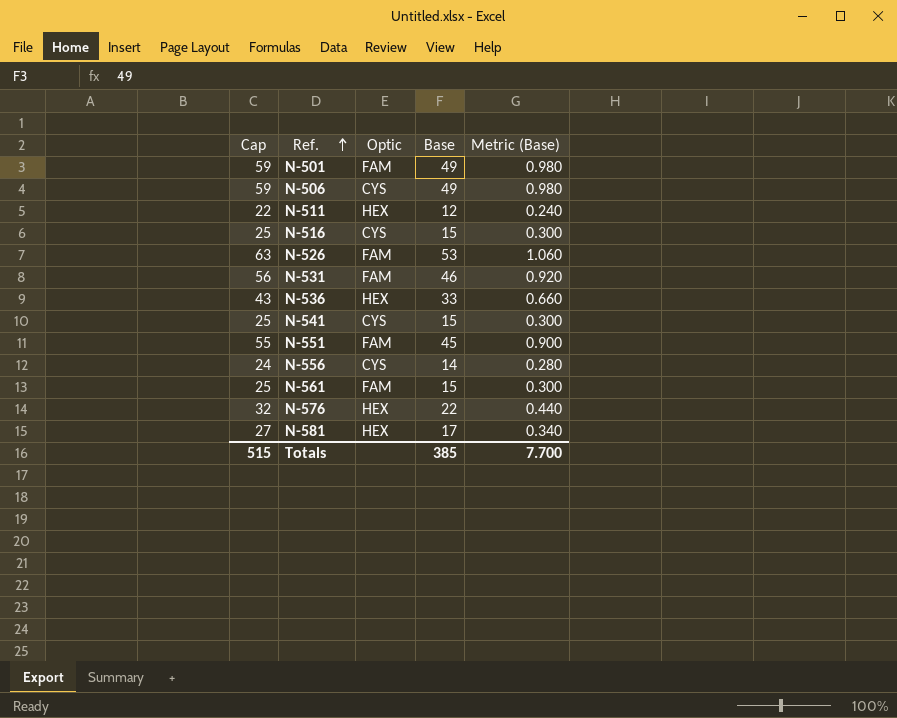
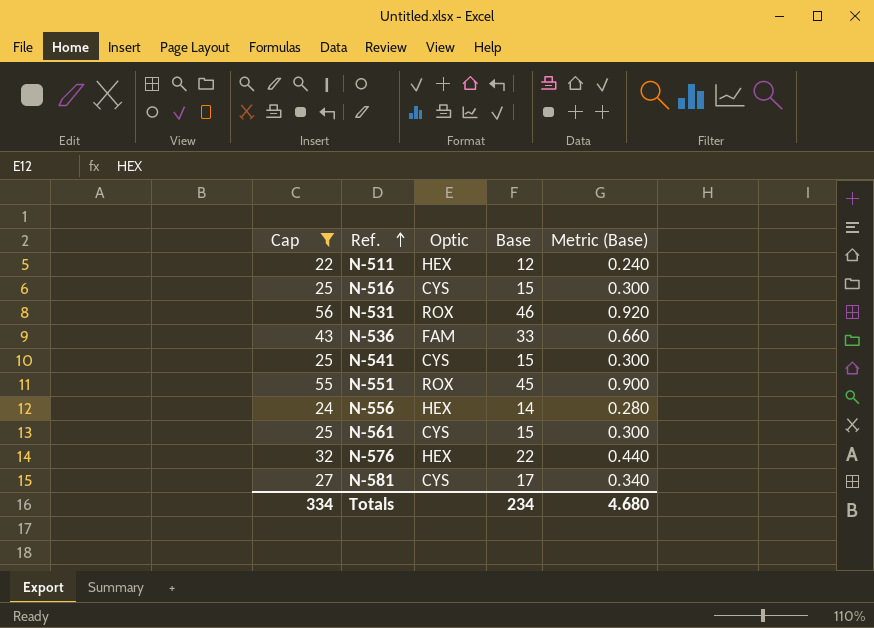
filter: none -> Cap <= 56
N-531 | Optic: FAM -> ROX
N-536 | Optic: HEX -> FAM
N-551 | Optic: FAM -> ROX
N-556 | Optic: CYS -> HEX
N-561 | Optic: FAM -> CYS
N-581 | Optic: HEX -> CYS
Totals | Cap: 515 -> 334
Totals | Base: 385 -> 234
Totals | Metric (Base): 7.700 -> 4.680

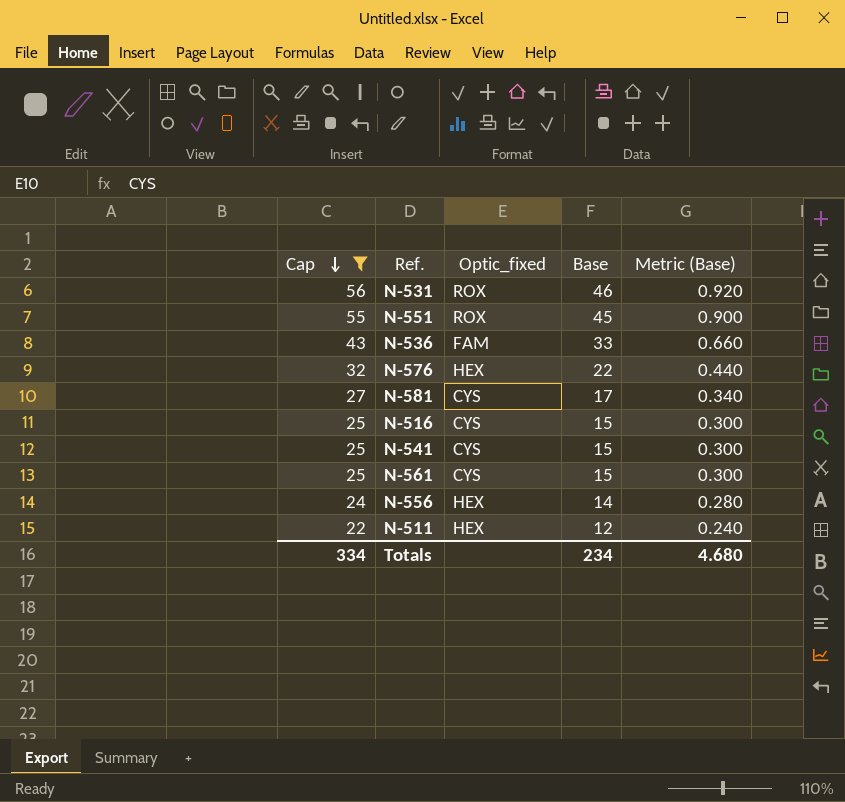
row order: Ref. ascending -> Cap descending
column name: Optic -> Optic_fixed

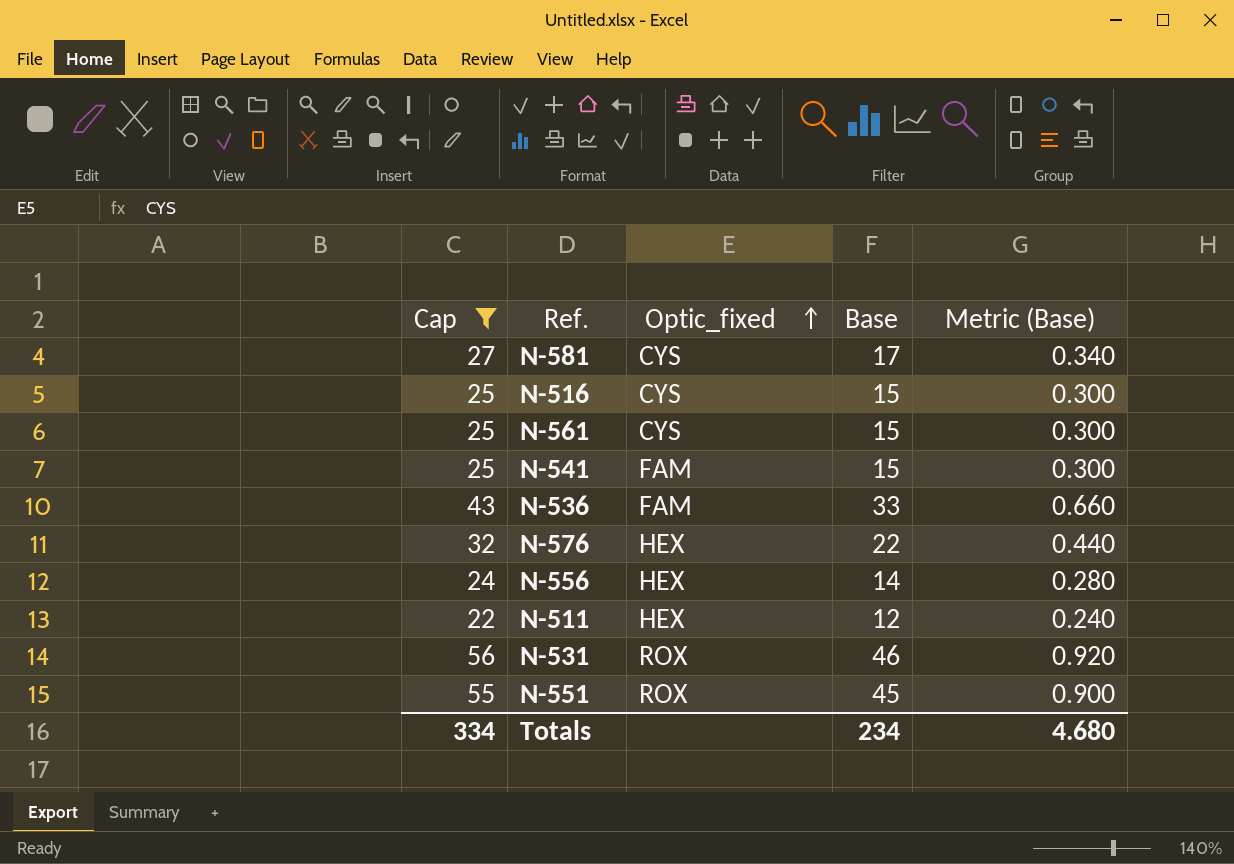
row order: Cap descending -> Optic_fixed ascending
N-541 | Optic_fixed: CYS -> FAM

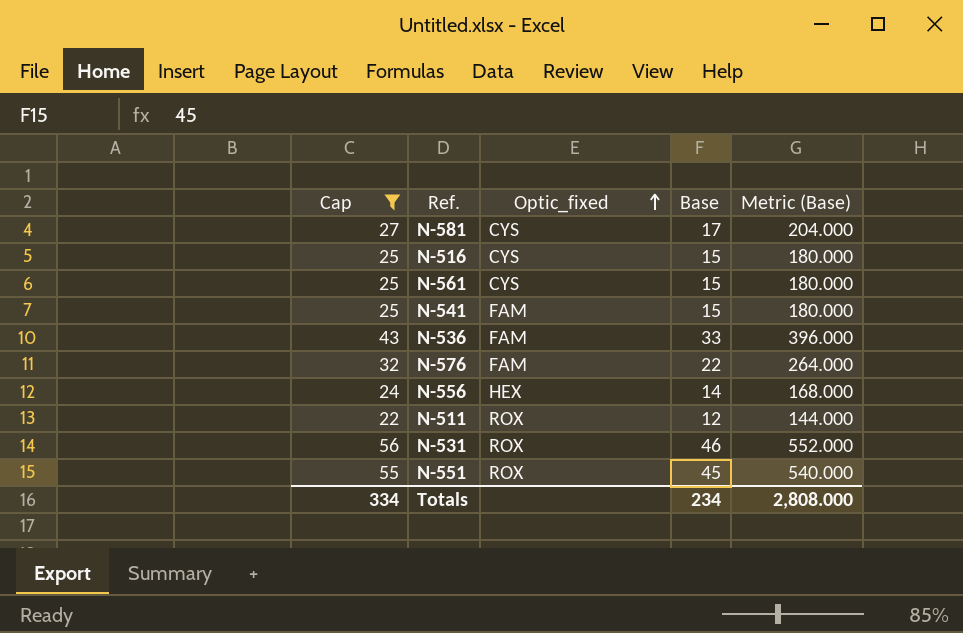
column Metric (Base) | formula: [Base] * 0.02 -> [Base] * 12
N-576 | Optic_fixed: HEX -> FAM
N-511 | Optic_fixed: HEX -> ROX
Totals | Metric (Base): 4.680 -> 2,808.000

